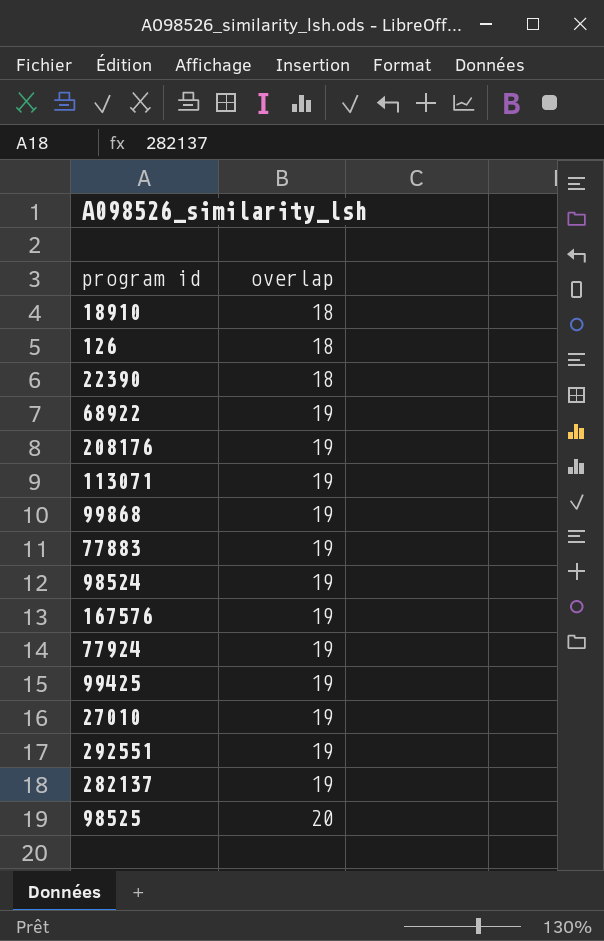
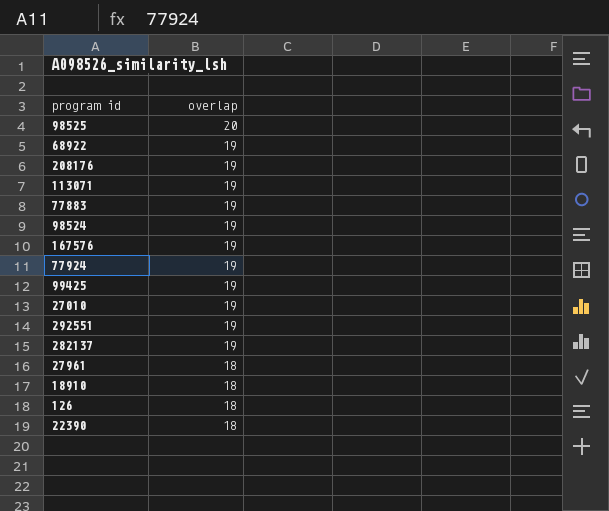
row order: overlap ascending -> overlap descending
row 99868: 19 -> none
row 27961: none -> 18

